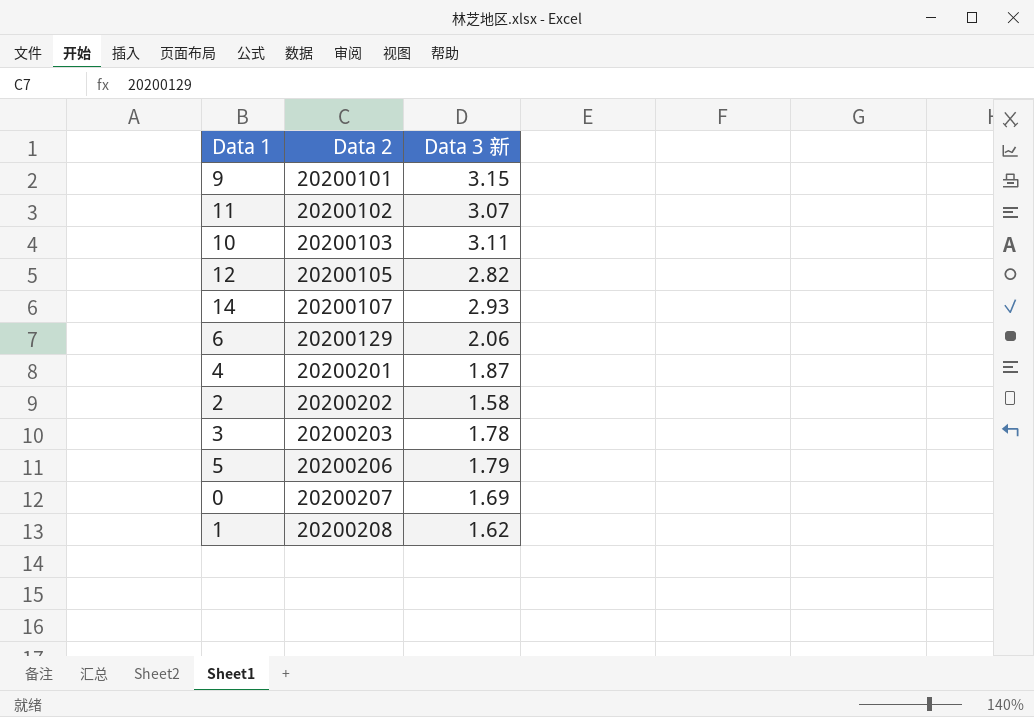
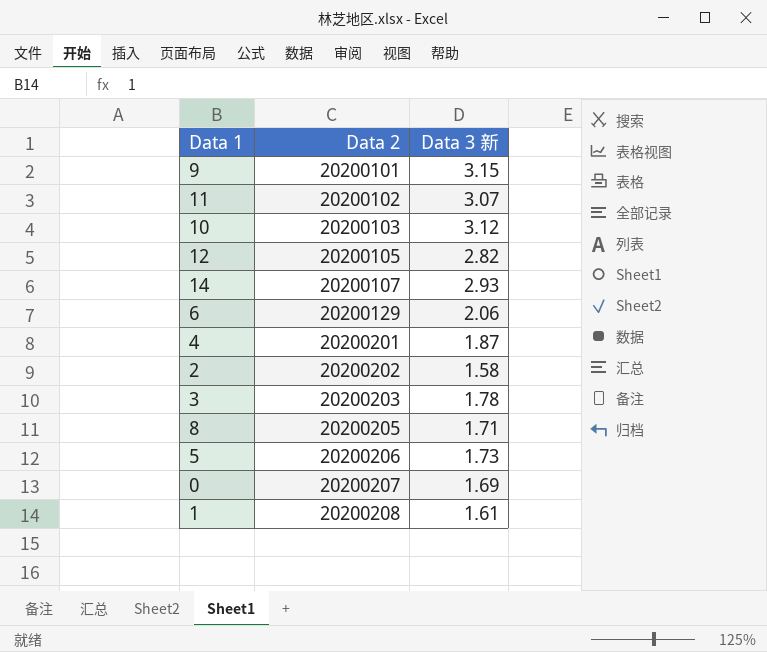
10 | Data 3 新: 3.11 -> 3.12
row 8: none -> 20200205 | 1.71
5 | Data 3 新: 1.79 -> 1.73
1 | Data 3 新: 1.62 -> 1.61

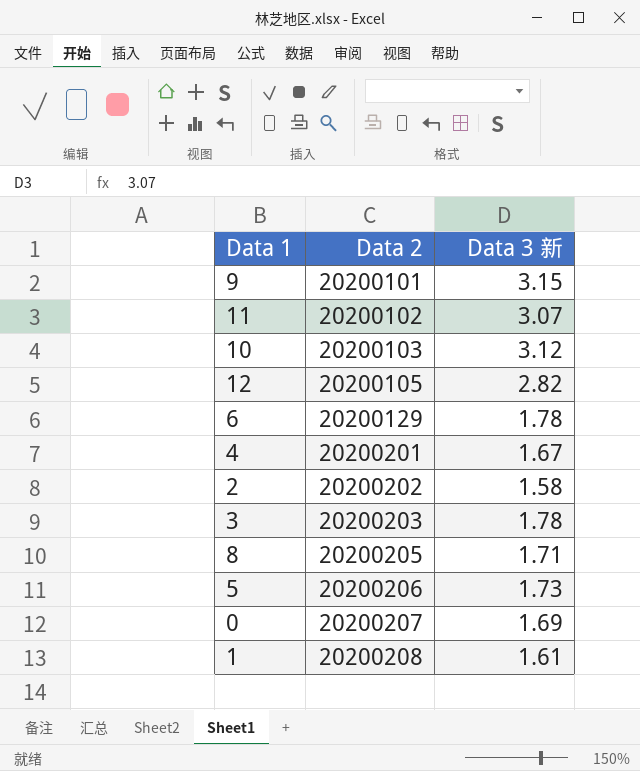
row 14: 20200107 | 2.93 -> none
6 | Data 3 新: 2.06 -> 1.78
4 | Data 3 新: 1.87 -> 1.67

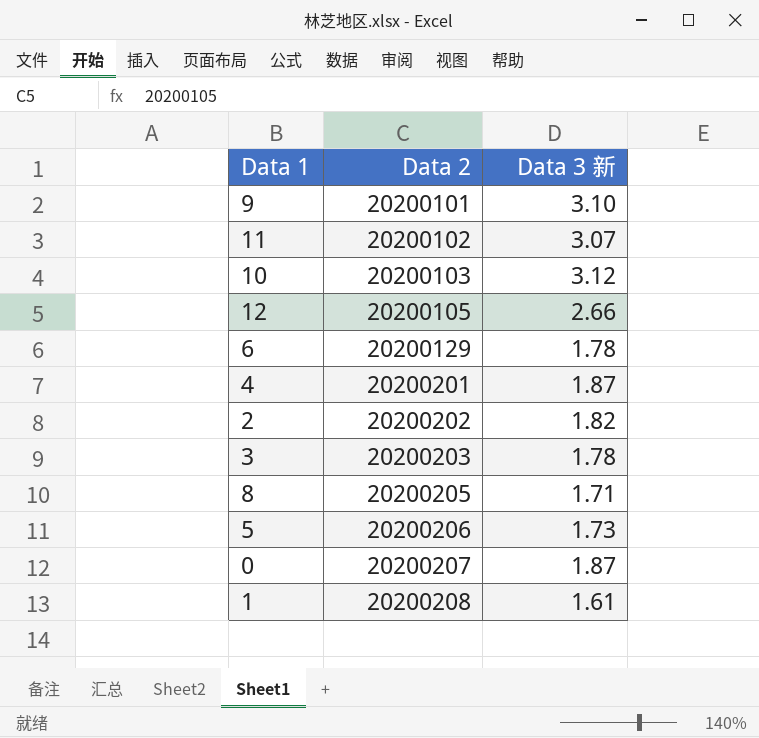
9 | Data 3 新: 3.15 -> 3.10
12 | Data 3 新: 2.82 -> 2.66
4 | Data 3 新: 1.67 -> 1.87
2 | Data 3 新: 1.58 -> 1.82
0 | Data 3 新: 1.69 -> 1.87

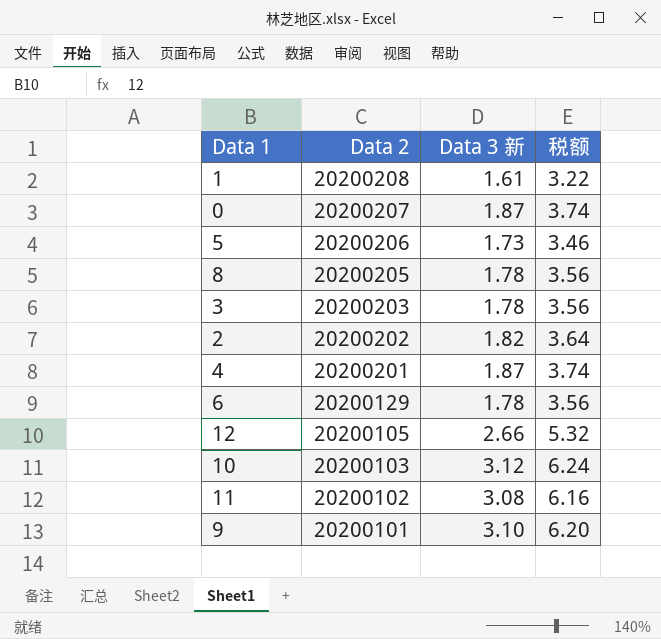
row order: Data 2 ascending -> Data 2 descending
column 税额 | formula: none -> [Data 3 新] * 2
8 | Data 3 新: 1.71 -> 1.78
11 | Data 3 新: 3.07 -> 3.08

